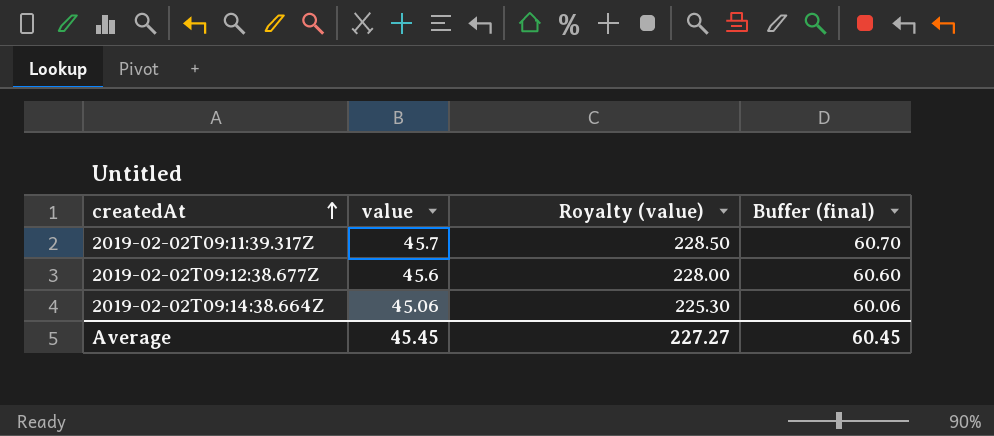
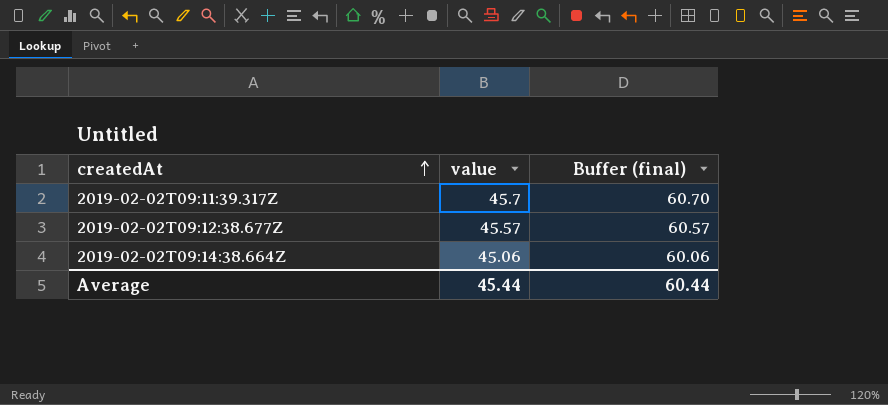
column Royalty (value) | formula: [value] * 5 -> none
2019-02-02T09:12:38.677Z | value: 45.6 -> 45.57
2019-02-02T09:12:38.677Z | Buffer (final): 60.60 -> 60.57
Average | value: 45.45 -> 45.44
Average | Buffer (final): 60.45 -> 60.44

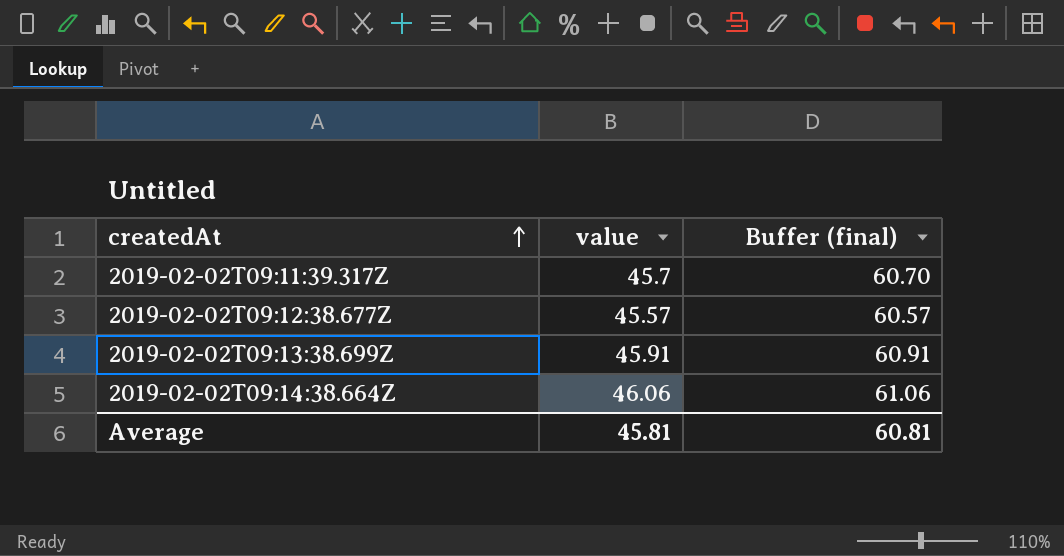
row 2019-02-02T09:13:38.699Z: none -> 45.91 | 60.91
2019-02-02T09:14:38.664Z | value: 45.06 -> 46.06
2019-02-02T09:14:38.664Z | Buffer (final): 60.06 -> 61.06
Average | value: 45.44 -> 45.81
Average | Buffer (final): 60.44 -> 60.81

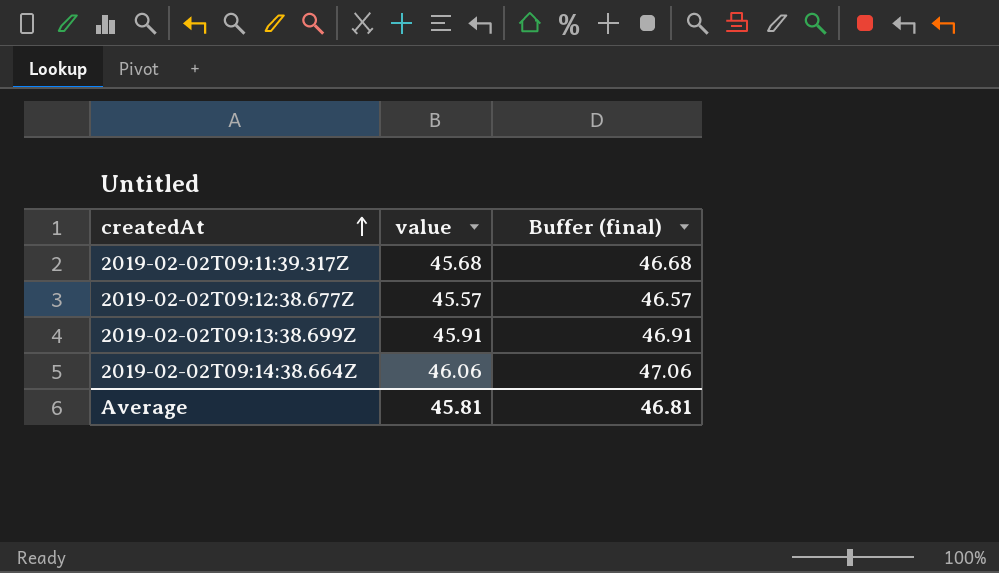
column Buffer (final) | formula: [value] + 15 -> [value] + 1
2019-02-02T09:11:39.317Z | value: 45.7 -> 45.68
Average | Buffer (final): 60.81 -> 46.81

